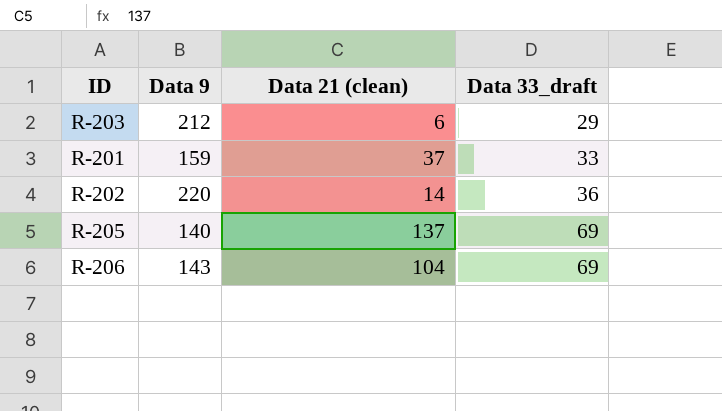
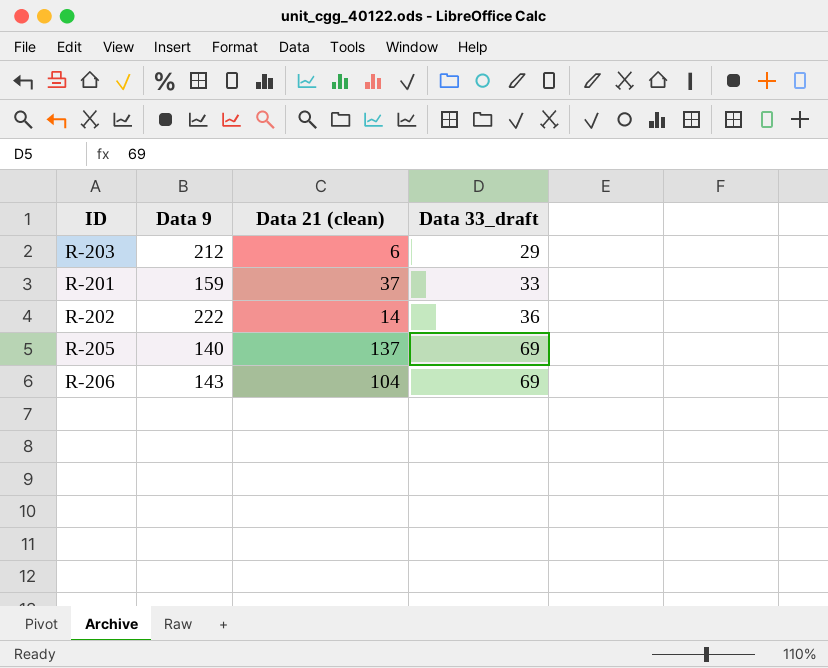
R-202 | Data 9: 220 -> 222

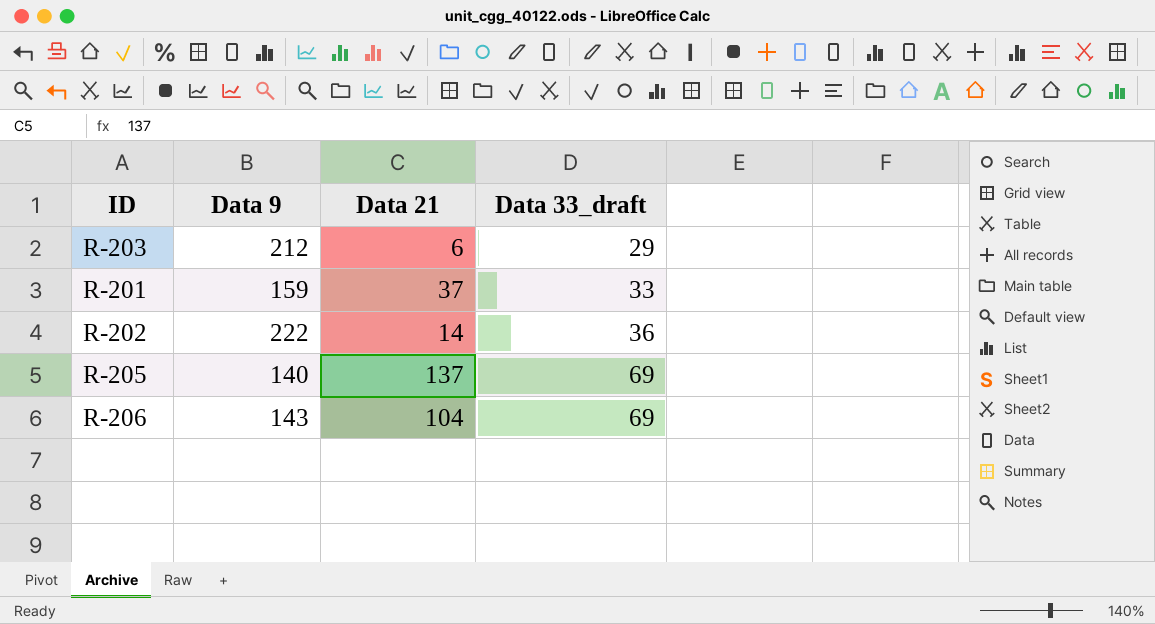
column name: Data 21 (clean) -> Data 21

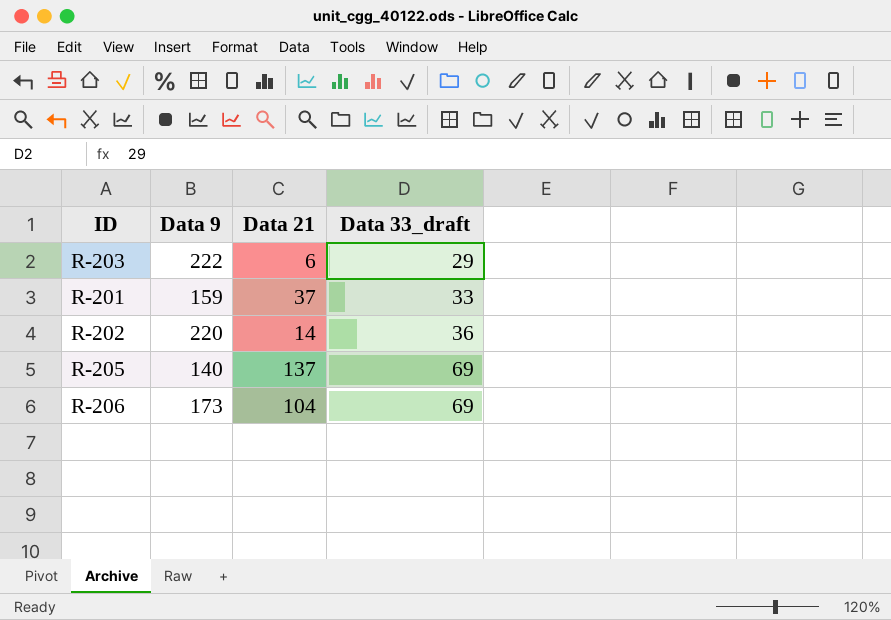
R-203 | Data 9: 212 -> 222
R-202 | Data 9: 222 -> 220
R-206 | Data 9: 143 -> 173

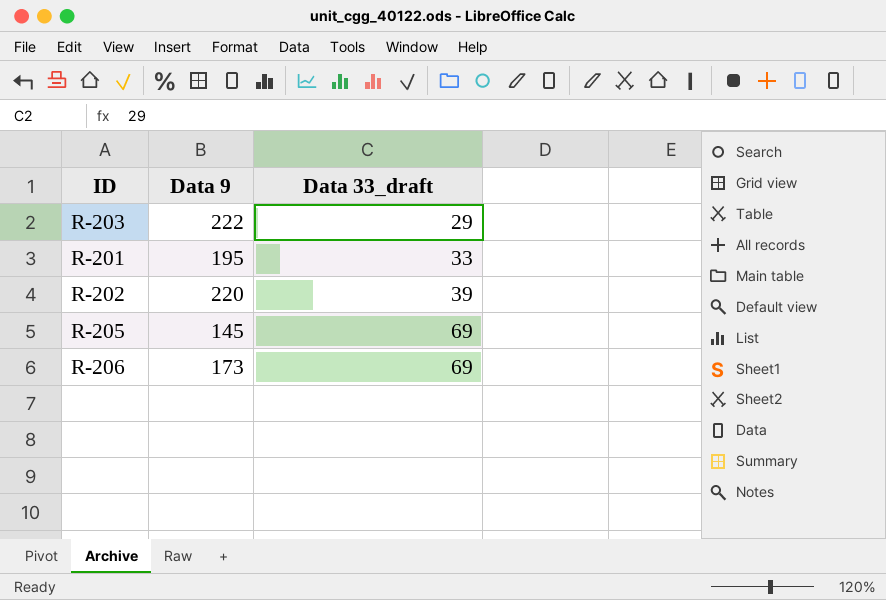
column Data 21 | position: 3 -> none
R-201 | Data 9: 159 -> 195
R-202 | Data 33_draft: 36 -> 39
R-205 | Data 9: 140 -> 145

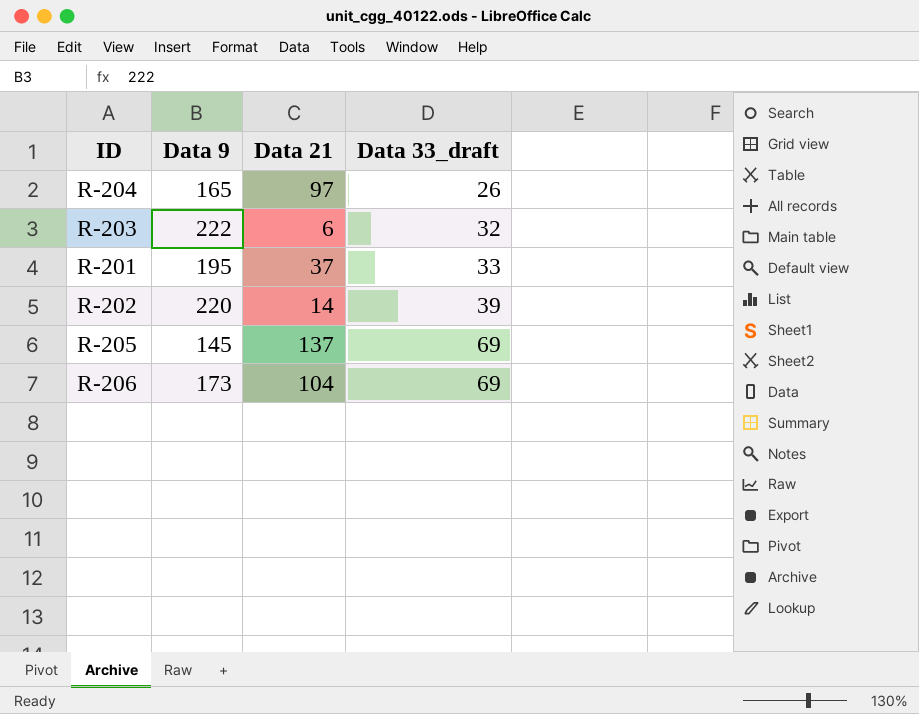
column Data 21 | position: none -> 3
row R-204: none -> 165 | 97 | 26
R-203 | Data 33_draft: 29 -> 32

